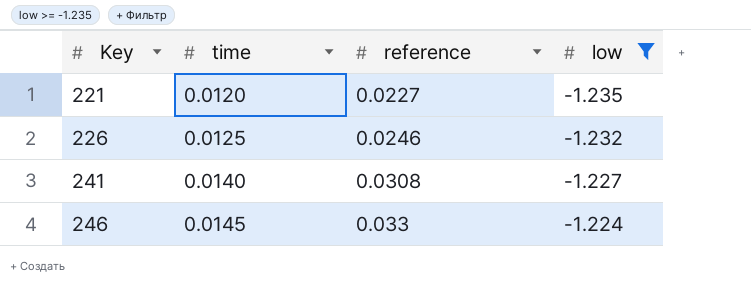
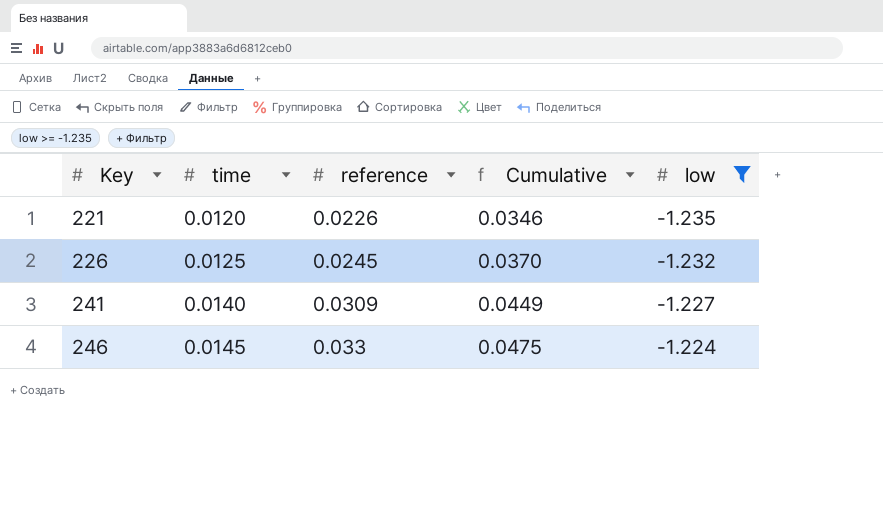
column Cumulative | formula: none -> [time] + [reference]
221 | reference: 0.0227 -> 0.0226
226 | reference: 0.0246 -> 0.0245
241 | reference: 0.0308 -> 0.0309

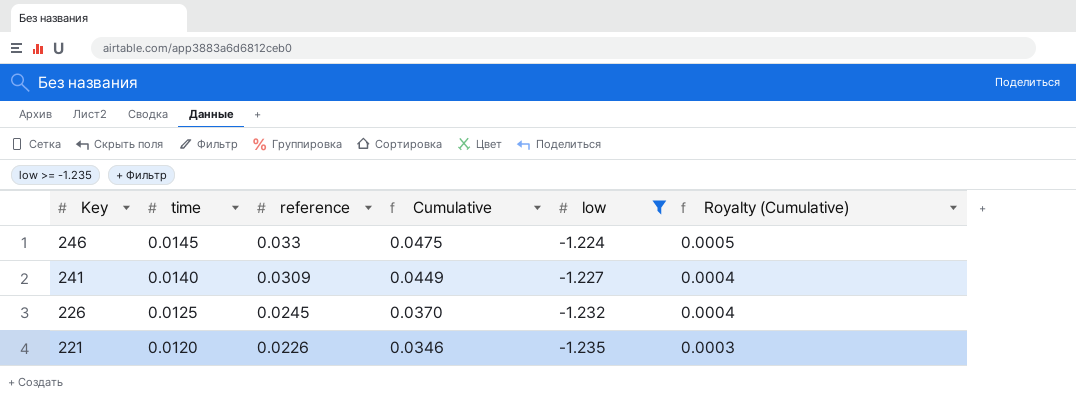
row order: Key ascending -> Key descending
column Royalty (Cumulative) | formula: none -> [Cumulative] * 0.01

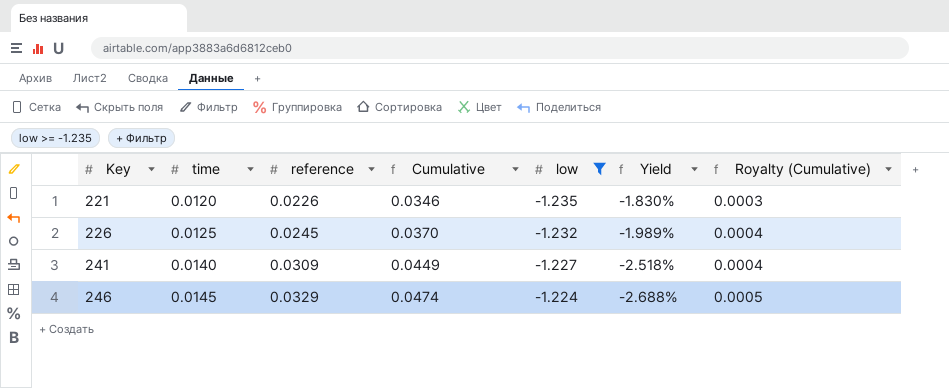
row order: Key descending -> Key ascending
column Yield | formula: none -> [reference] / [low]
246 | reference: 0.033 -> 0.0329
246 | Cumulative: 0.0475 -> 0.0474

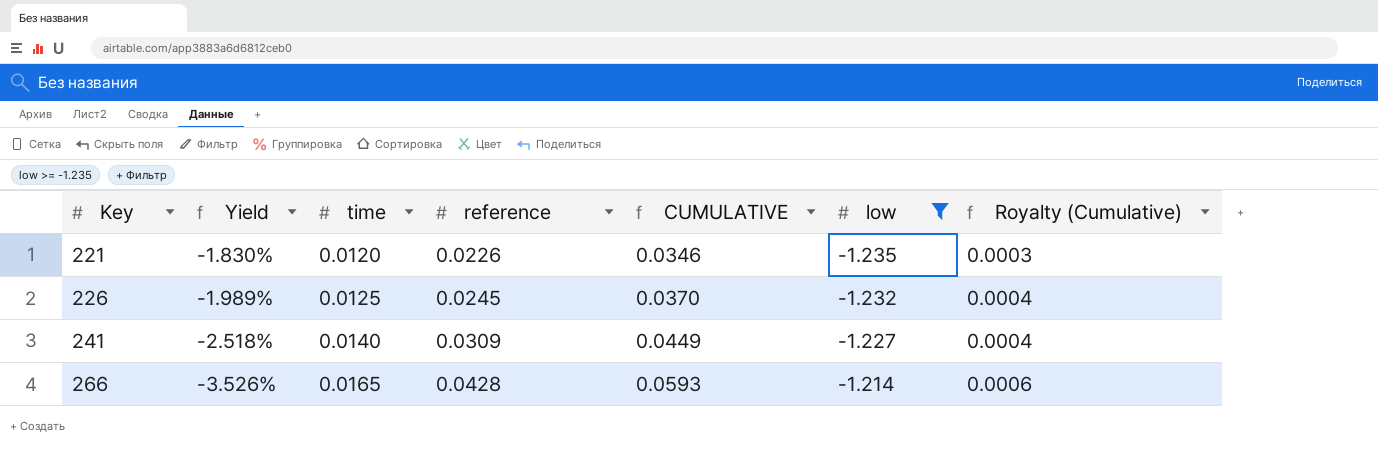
column Yield | position: 6 -> 2
column name: Cumulative -> CUMULATIVE
row 246: 0.0145 | 0.0329 | 0.0474 | -1.224 | -2.688% | 0.0005 -> none
row 266: none -> -3.526% | 0.0165 | 0.0428 | 0.0593 | -1.214 | 0.0006

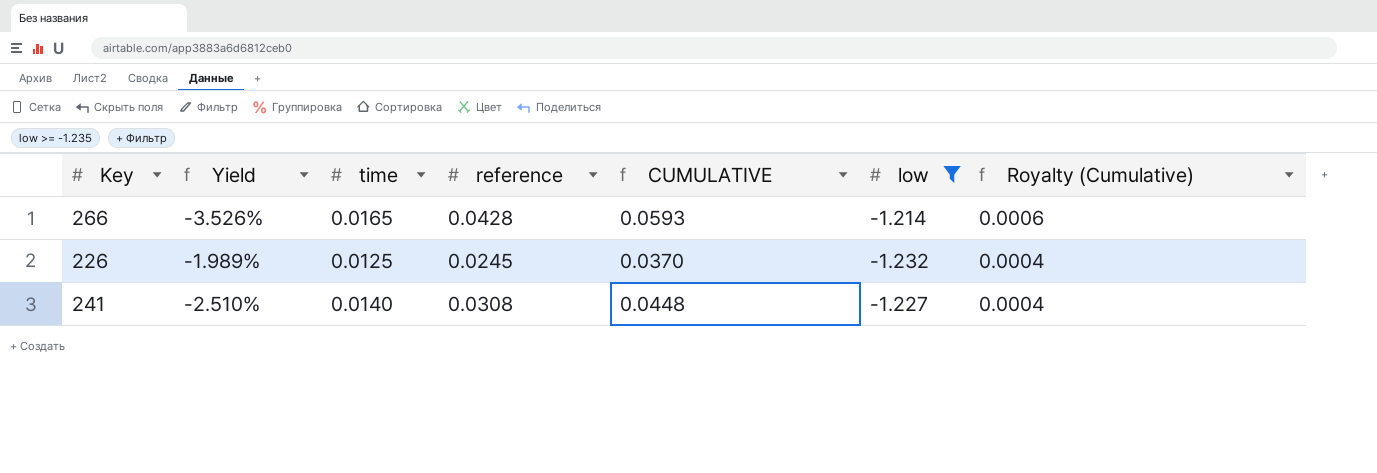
row order: Key ascending -> Royalty (Cumulative) descending
row 221: -1.830% | 0.0120 | 0.0226 | 0.0346 | -1.235 | 0.0003 -> none
241 | Yield: -2.518% -> -2.510%
241 | reference: 0.0309 -> 0.0308
241 | CUMULATIVE: 0.0449 -> 0.0448

